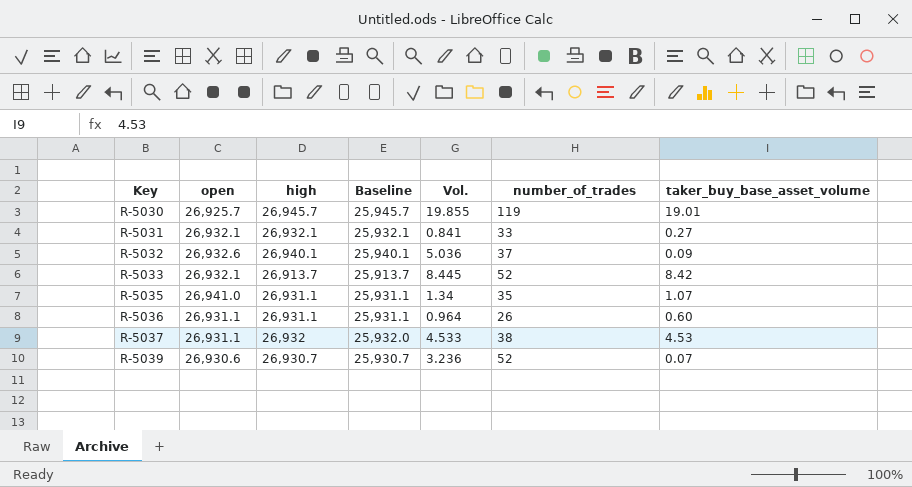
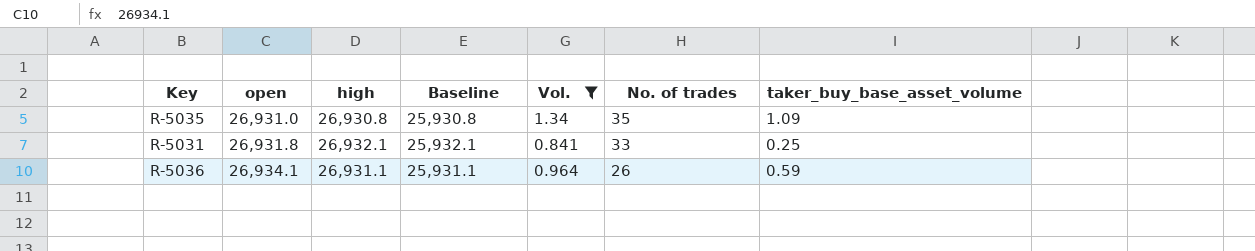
filter: none -> Vol. <= 1.34
row order: Key ascending -> open ascending
column name: number_of_trades -> No. of trades
R-5035 | open: 26,941.0 -> 26,931.0
R-5035 | high: 26,931.1 -> 26,930.8
R-5035 | Baseline: 25,931.1 -> 25,930.8
R-5035 | taker_buy_base_asset_volume: 1.07 -> 1.09
R-5031 | open: 26,932.1 -> 26,931.8
R-5031 | taker_buy_base_asset_volume: 0.27 -> 0.25
R-5036 | open: 26,931.1 -> 26,934.1
R-5036 | taker_buy_base_asset_volume: 0.60 -> 0.59

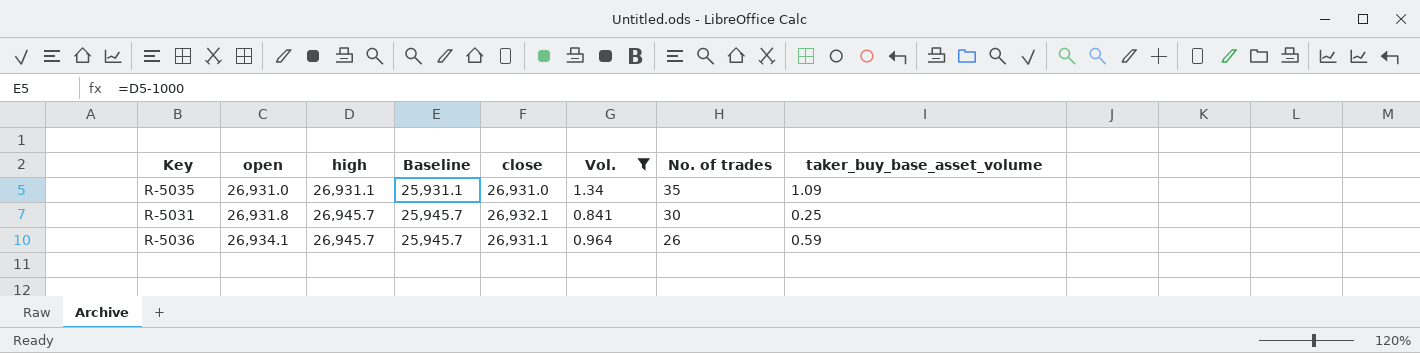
column close | position: none -> 5
R-5035 | high: 26,930.8 -> 26,931.1
R-5035 | Baseline: 25,930.8 -> 25,931.1
R-5031 | high: 26,932.1 -> 26,945.7
R-5031 | Baseline: 25,932.1 -> 25,945.7
R-5031 | No. of trades: 33 -> 30
R-5036 | high: 26,931.1 -> 26,945.7
R-5036 | Baseline: 25,931.1 -> 25,945.7

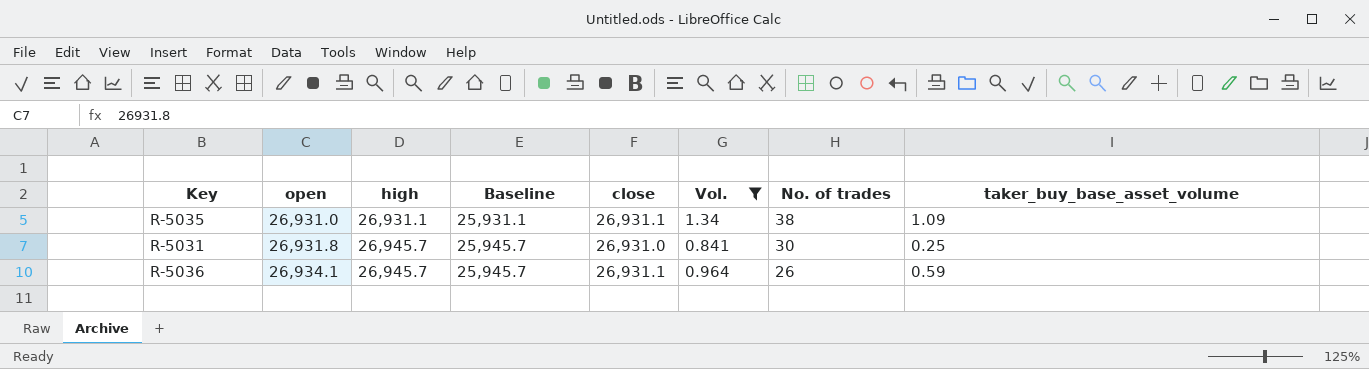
R-5035 | close: 26,931.0 -> 26,931.1
R-5035 | No. of trades: 35 -> 38
R-5031 | close: 26,932.1 -> 26,931.0

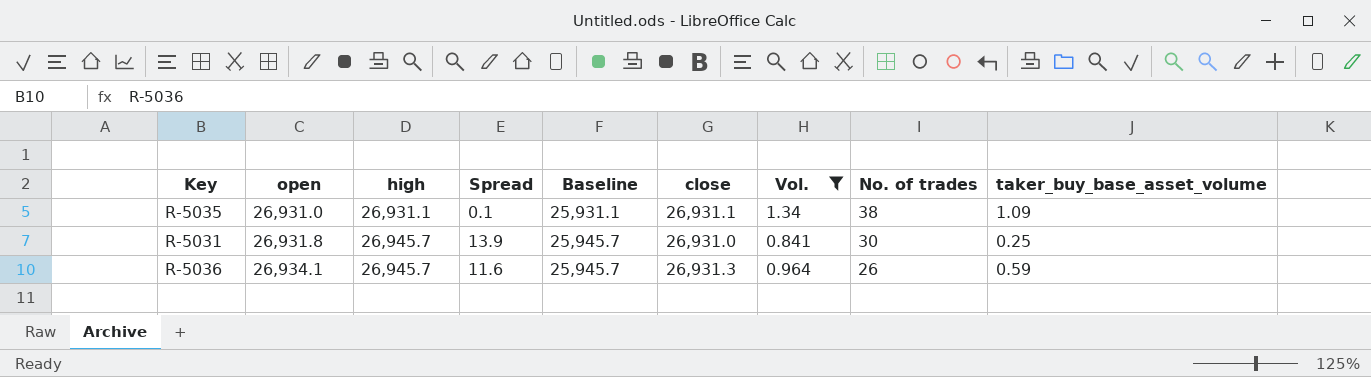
column Spread | formula: none -> [high] - [open]
R-5036 | close: 26,931.1 -> 26,931.3

